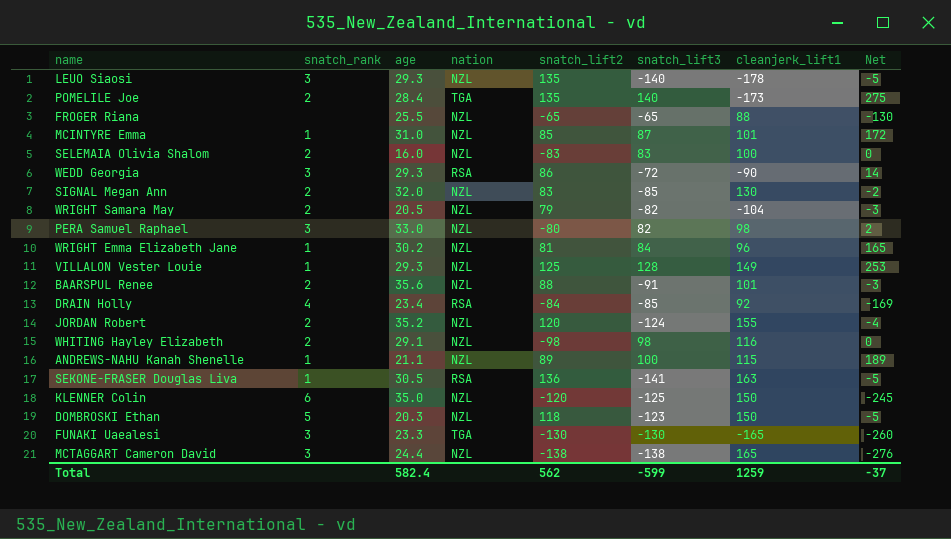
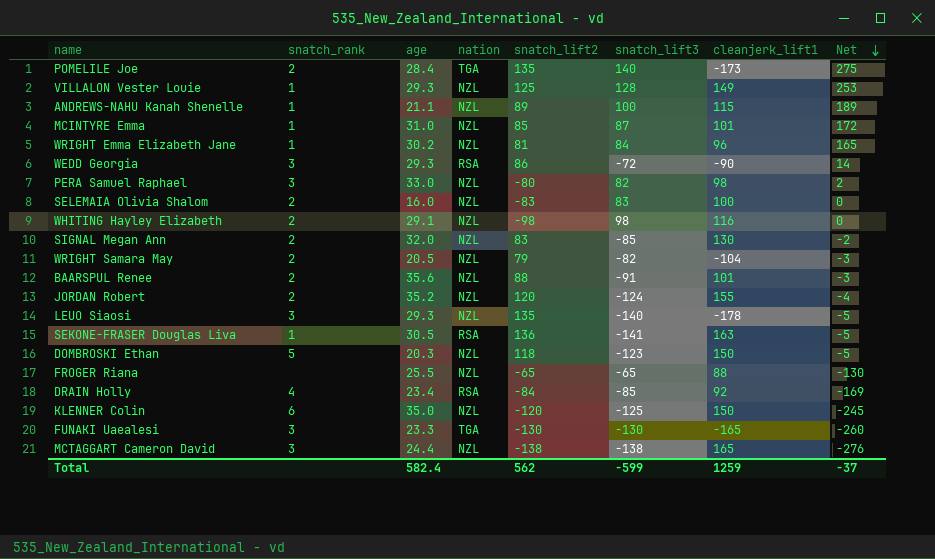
row order: none -> Net descending

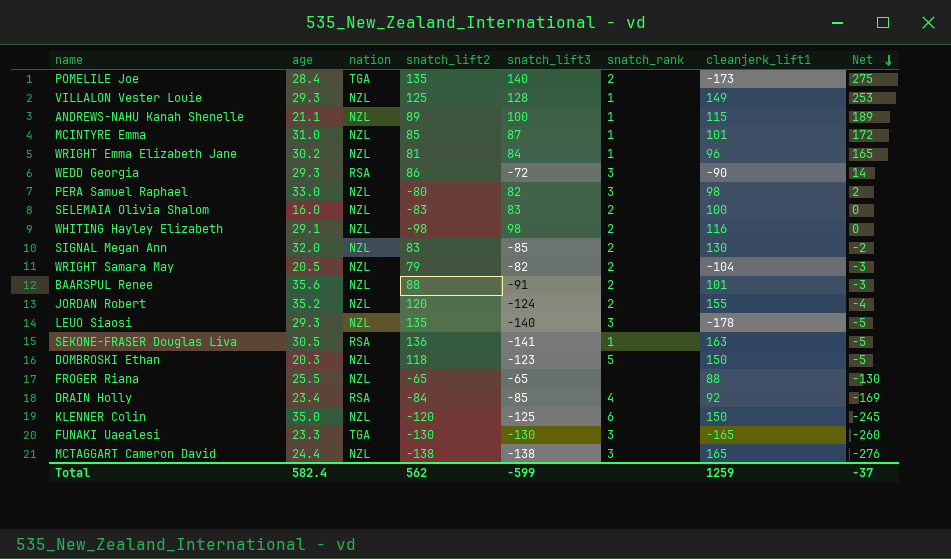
column snatch_rank | position: 2 -> 6

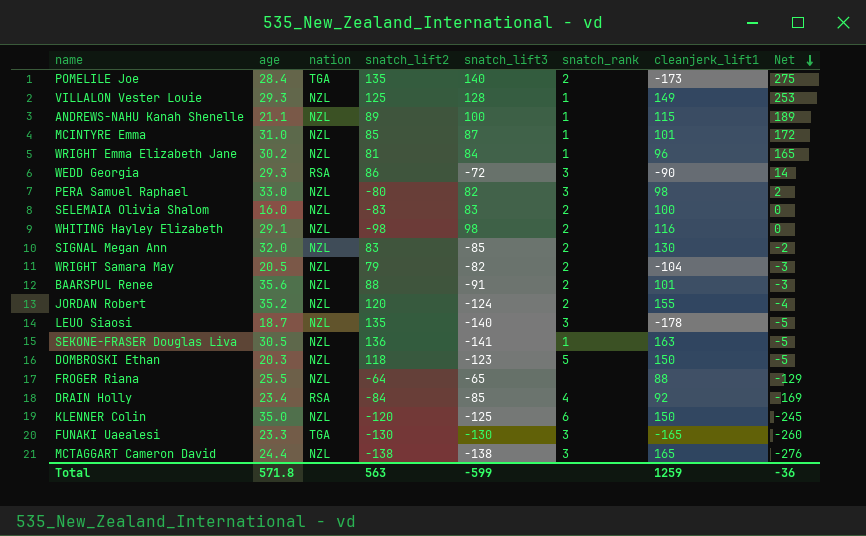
LEUO Siaosi | age: 29.3 -> 18.7
SEKONE-FRASER Douglas Liva | nation: RSA -> NZL
FROGER Riana | snatch_lift2: -65 -> -64
FROGER Riana | Net: -130 -> -129
Total | age: 582.4 -> 571.8
Total | snatch_lift2: 562 -> 563
Total | Net: -37 -> -36

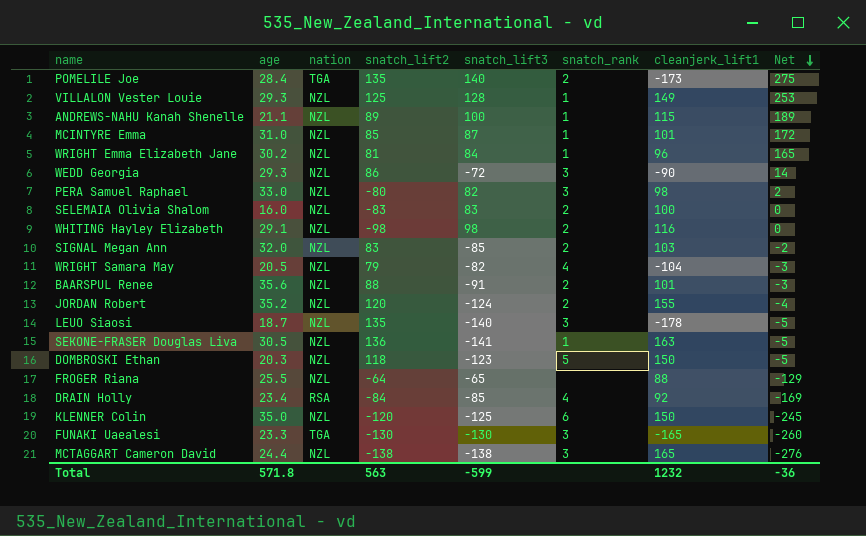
WEDD Georgia | nation: RSA -> NZL
SIGNAL Megan Ann | cleanjerk_lift1: 130 -> 103
WRIGHT Samara May | snatch_rank: 2 -> 4
Total | cleanjerk_lift1: 1259 -> 1232

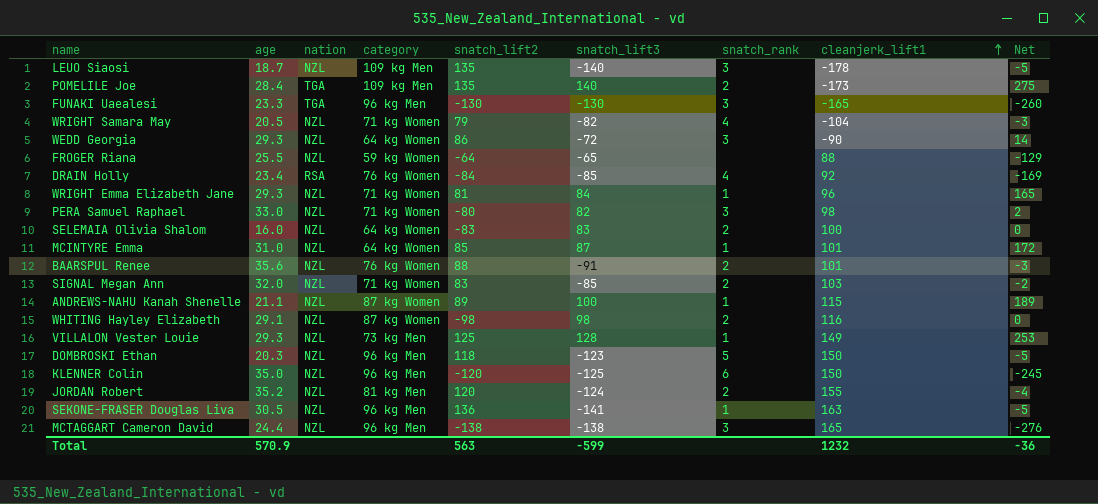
row order: Net descending -> cleanjerk_lift1 ascending
column category | position: none -> 4
WRIGHT Emma Elizabeth Jane | age: 30.2 -> 29.3
Total | age: 571.8 -> 570.9

